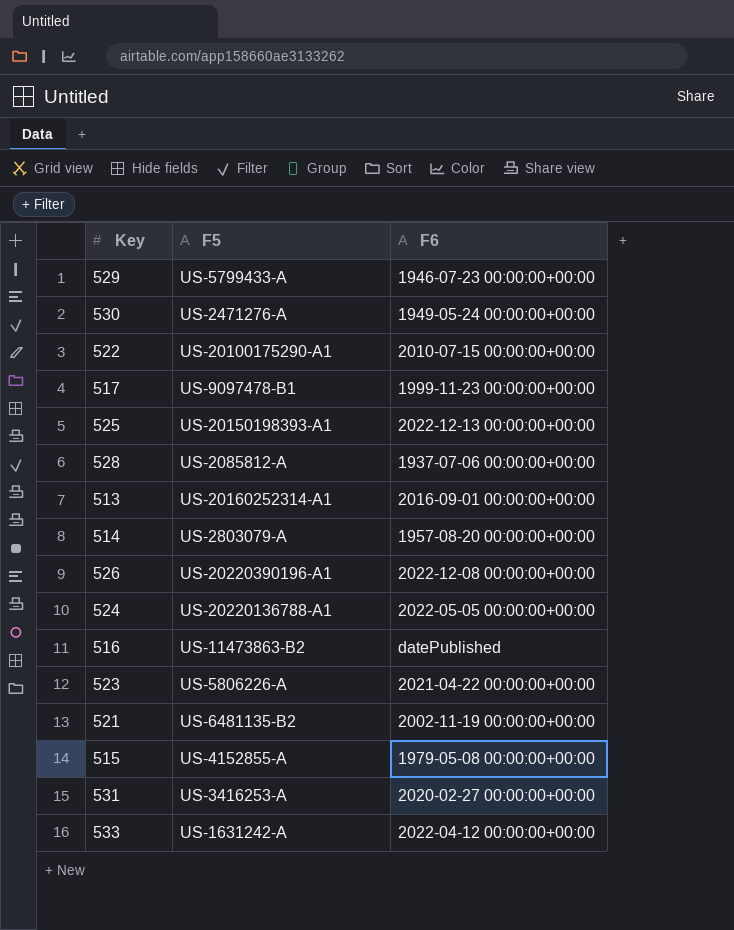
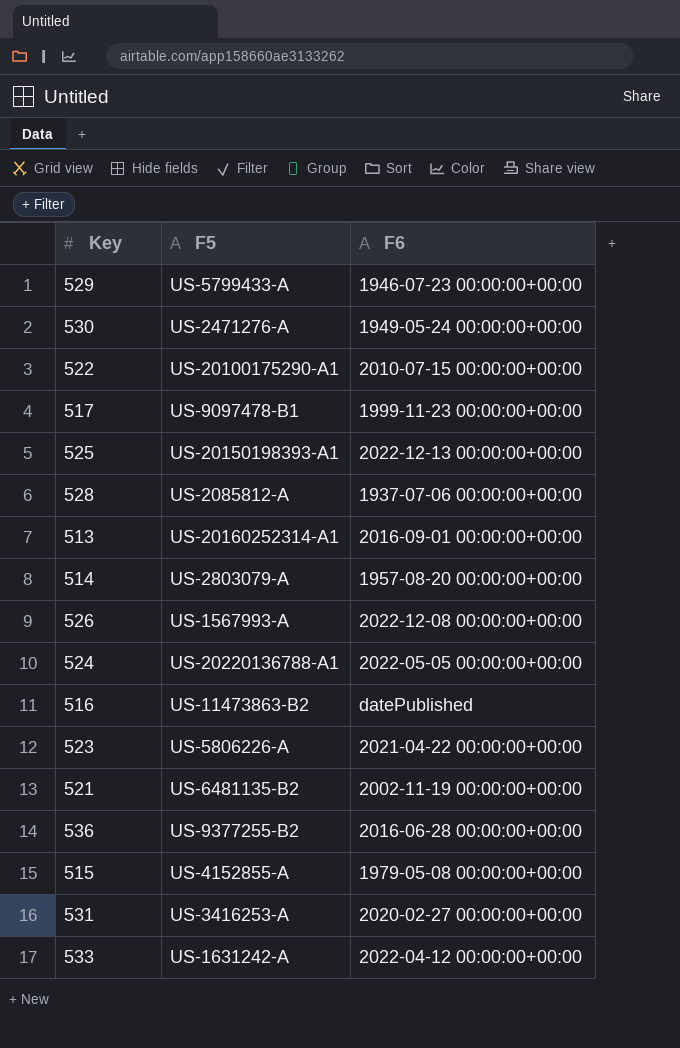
526 | F5: US-20220390196-A1 -> US-1567993-A
row 536: none -> US-9377255-B2 | 2016-06-28 00:00:00+00:00

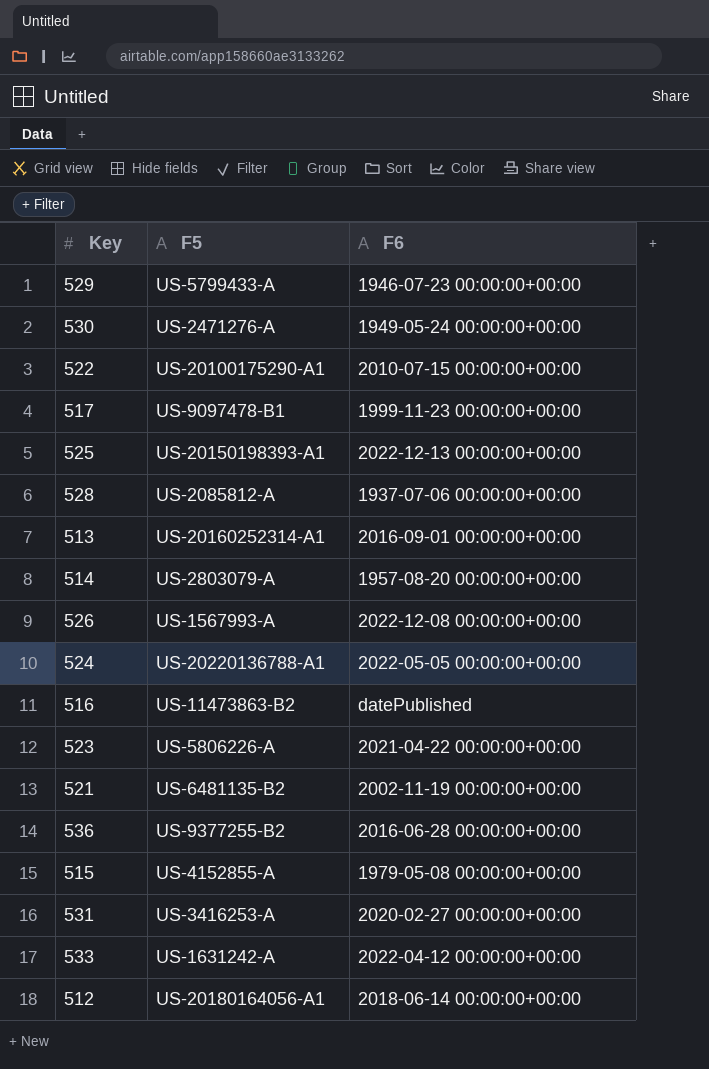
row 512: none -> US-20180164056-A1 | 2018-06-14 00:00:00+00:00

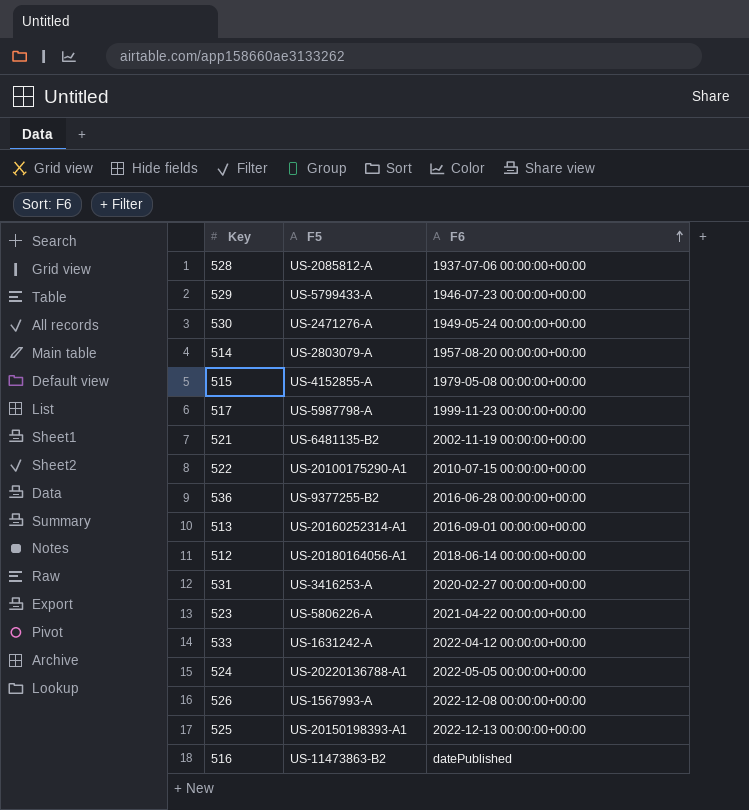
row order: none -> F6 ascending
517 | F5: US-9097478-B1 -> US-5987798-A

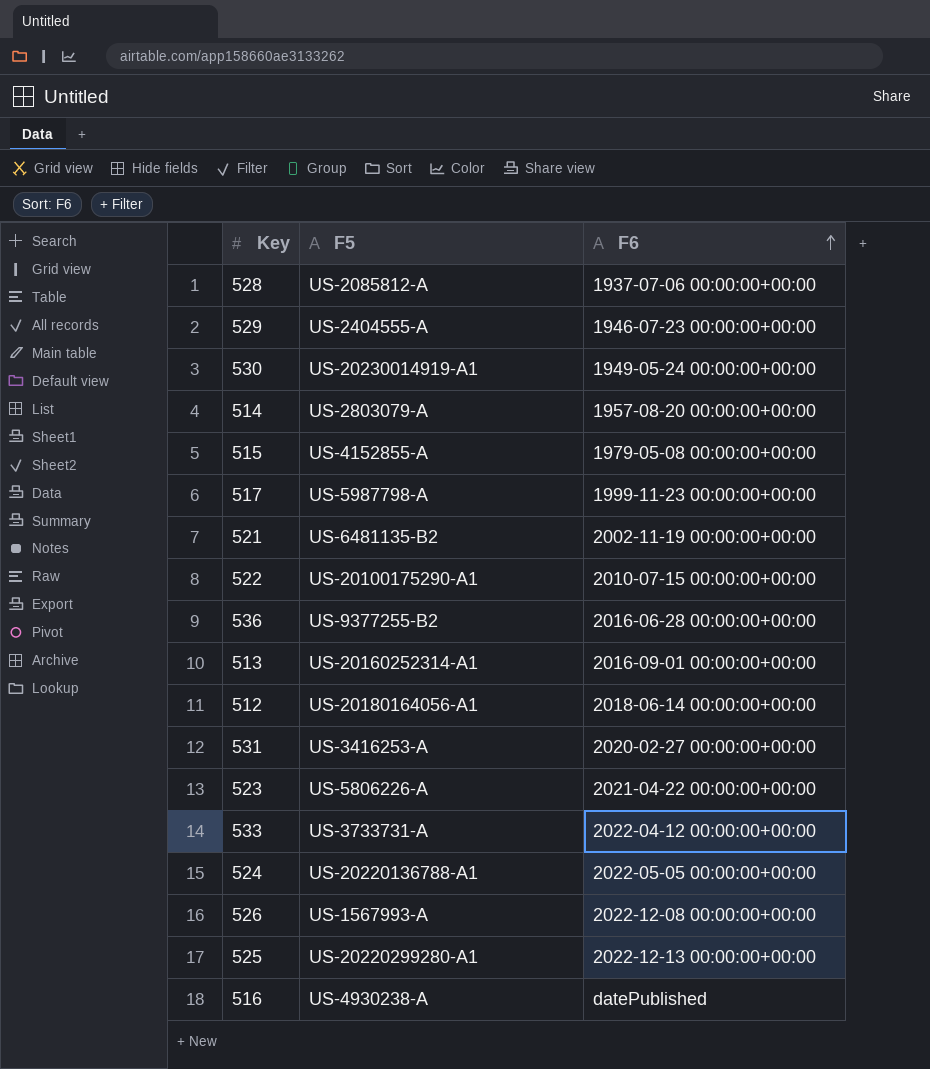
529 | F5: US-5799433-A -> US-2404555-A
530 | F5: US-2471276-A -> US-20230014919-A1
533 | F5: US-1631242-A -> US-3733731-A
525 | F5: US-20150198393-A1 -> US-20220299280-A1
516 | F5: US-11473863-B2 -> US-4930238-A

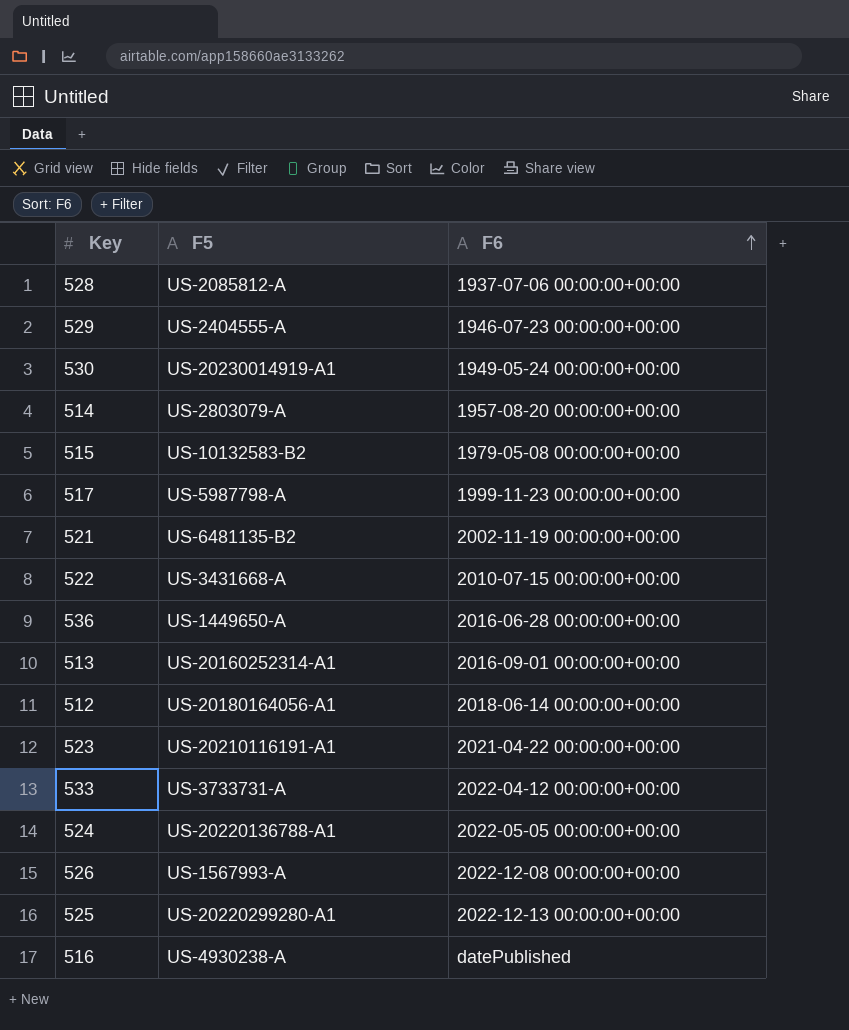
row 531: US-3416253-A | 2020-02-27 00:00:00+00:00 -> none
515 | F5: US-4152855-A -> US-10132583-B2
522 | F5: US-20100175290-A1 -> US-3431668-A
536 | F5: US-9377255-B2 -> US-1449650-A
523 | F5: US-5806226-A -> US-20210116191-A1

